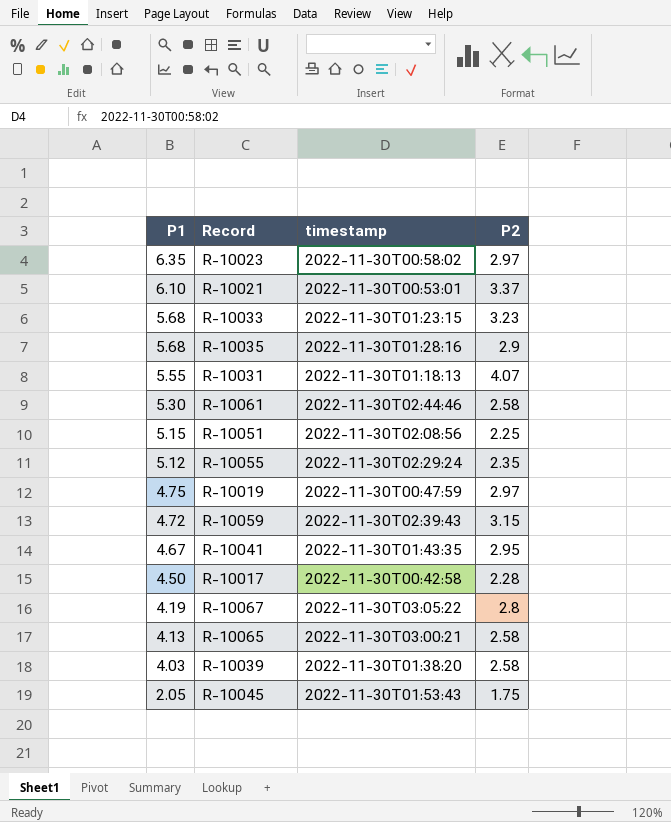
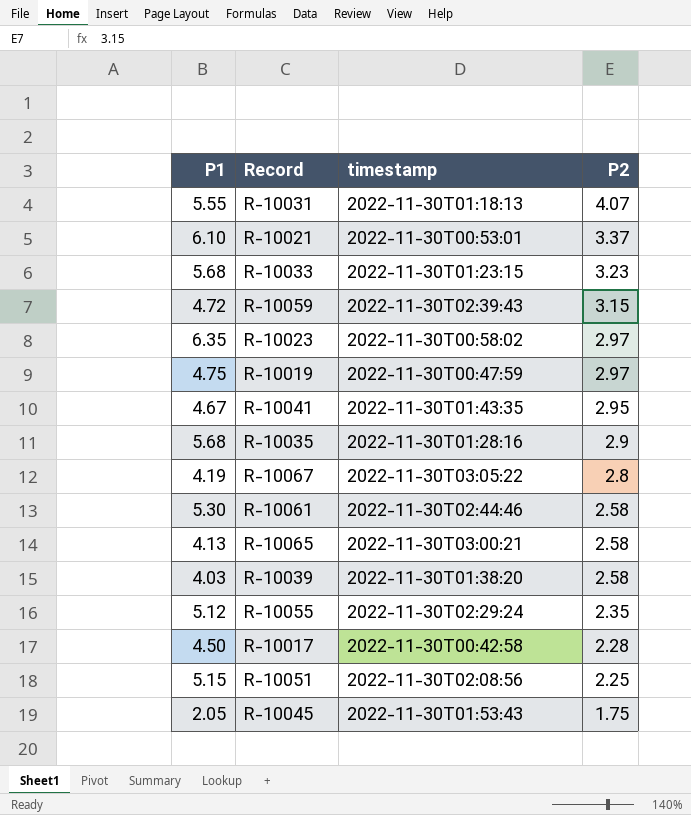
row order: P1 descending -> P2 descending

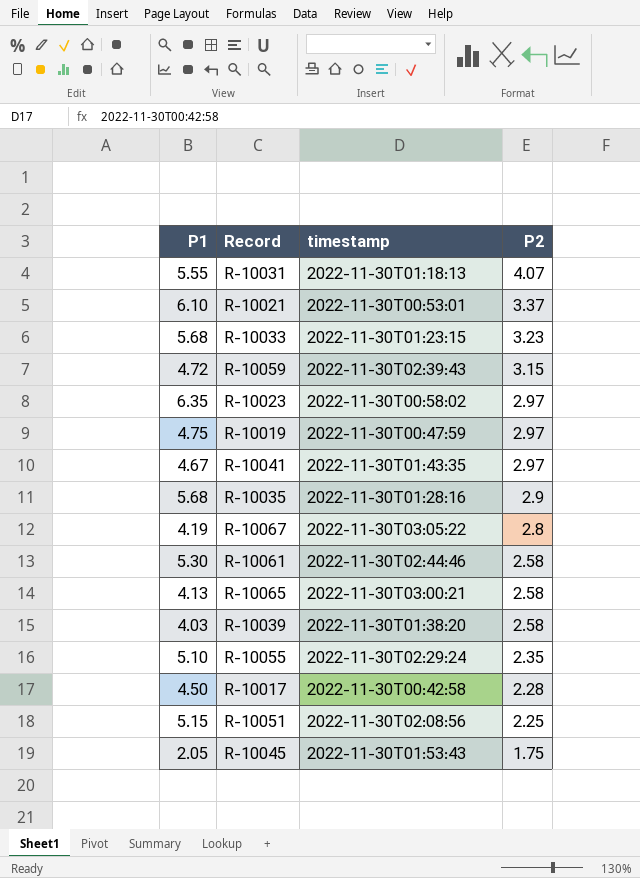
R-10041 | P2: 2.95 -> 2.97
R-10055 | P1: 5.12 -> 5.10

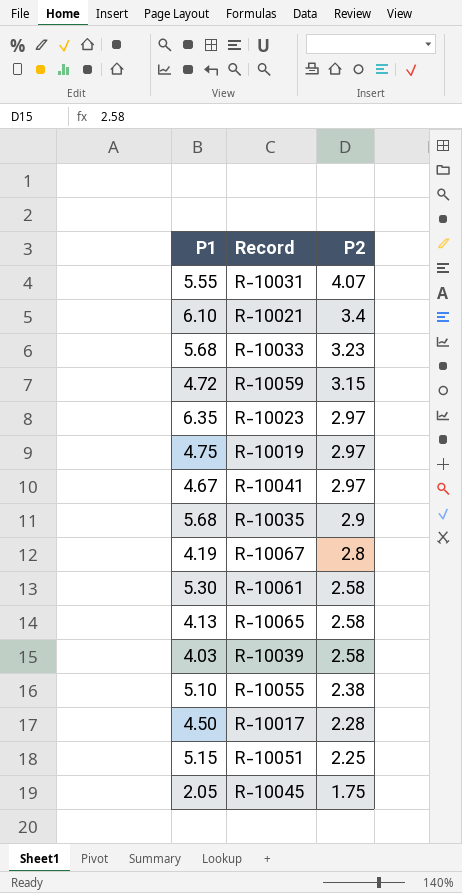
column timestamp | position: 3 -> none
R-10021 | P2: 3.37 -> 3.4
R-10055 | P2: 2.35 -> 2.38

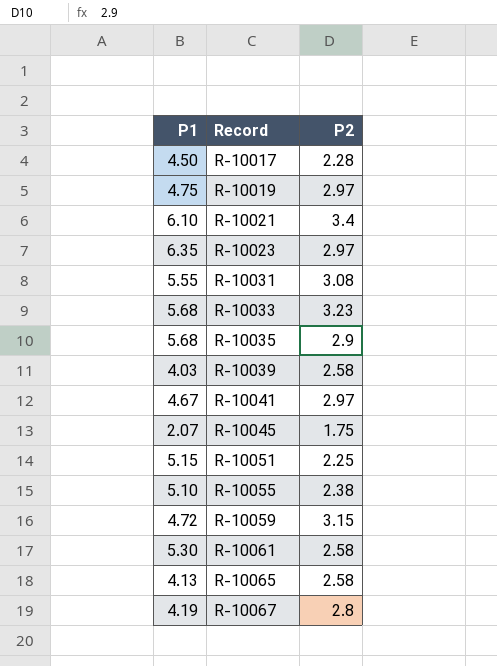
row order: P2 descending -> Record ascending
R-10031 | P2: 4.07 -> 3.08
R-10045 | P1: 2.05 -> 2.07

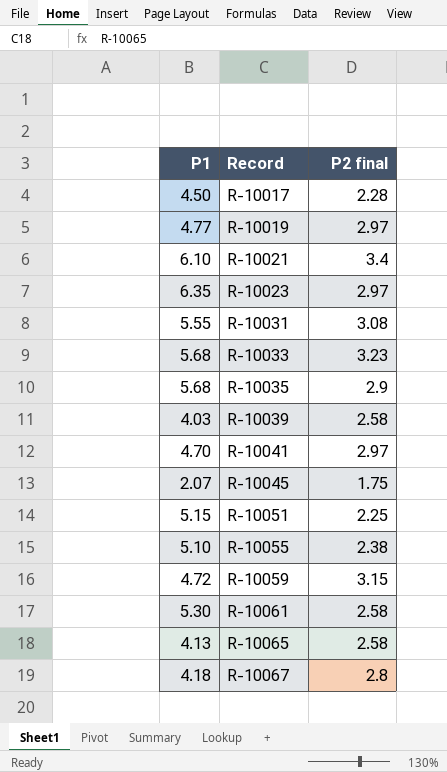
column name: P2 -> P2 final
R-10019 | P1: 4.75 -> 4.77
R-10041 | P1: 4.67 -> 4.70
R-10067 | P1: 4.19 -> 4.18

